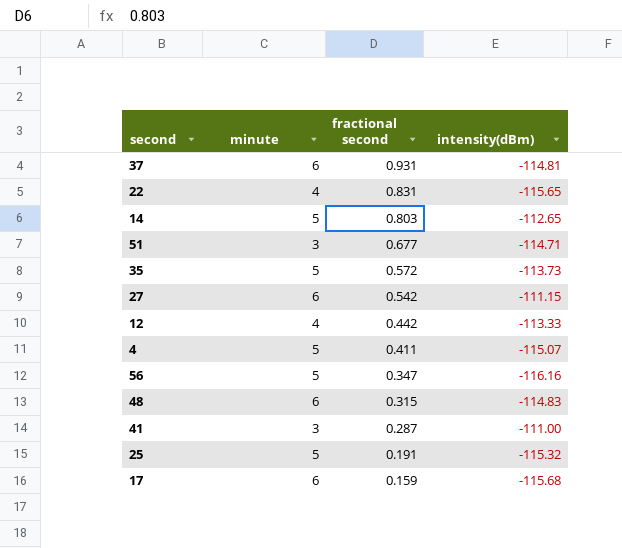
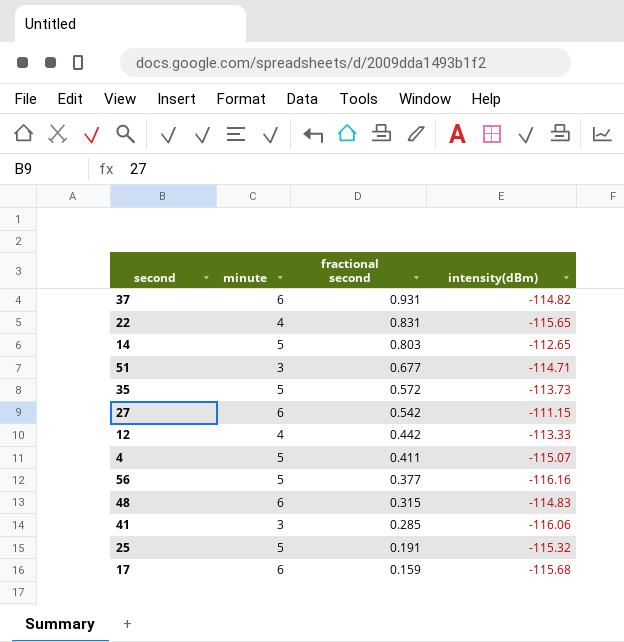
37 | intensity(dBm): -114.81 -> -114.82
56 | fractional second: 0.347 -> 0.377
41 | fractional second: 0.287 -> 0.285
41 | intensity(dBm): -111.00 -> -116.06

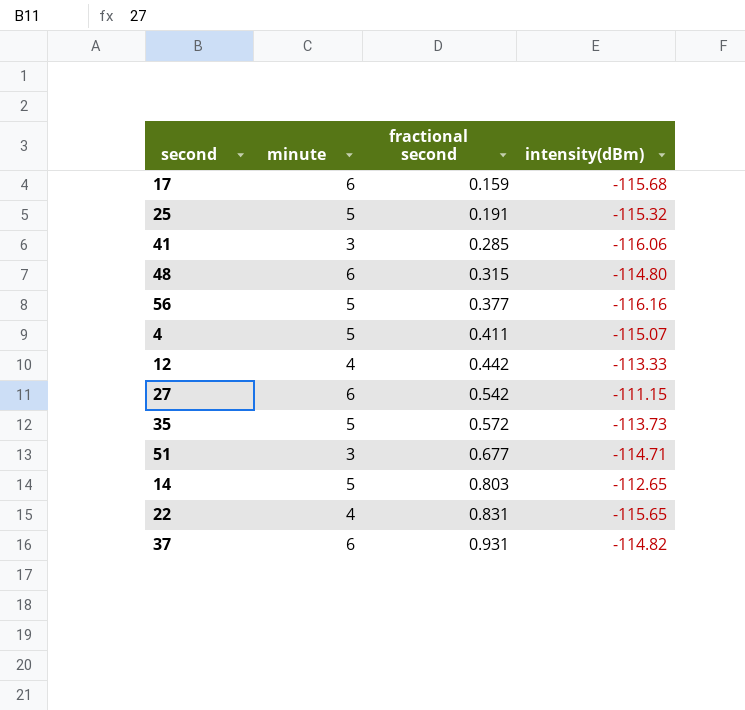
row order: fractional second descending -> fractional second ascending
48 | intensity(dBm): -114.83 -> -114.80

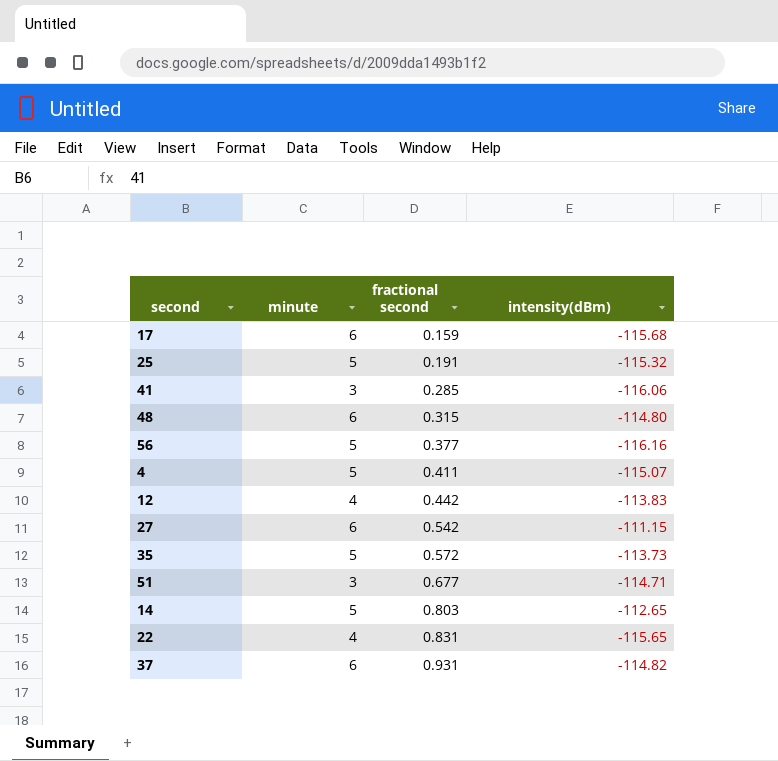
12 | intensity(dBm): -113.33 -> -113.83

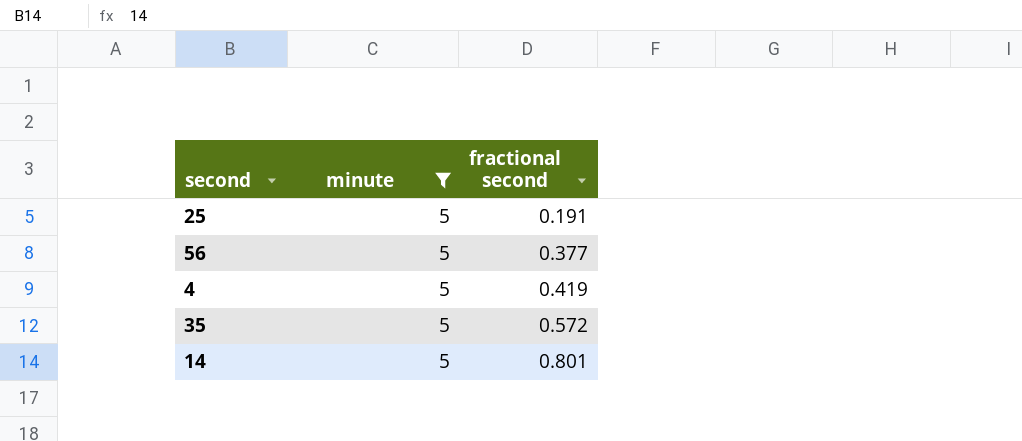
filter: none -> minute = 5
column intensity(dBm) | position: 4 -> none
4 | fractional second: 0.411 -> 0.419
14 | fractional second: 0.803 -> 0.801

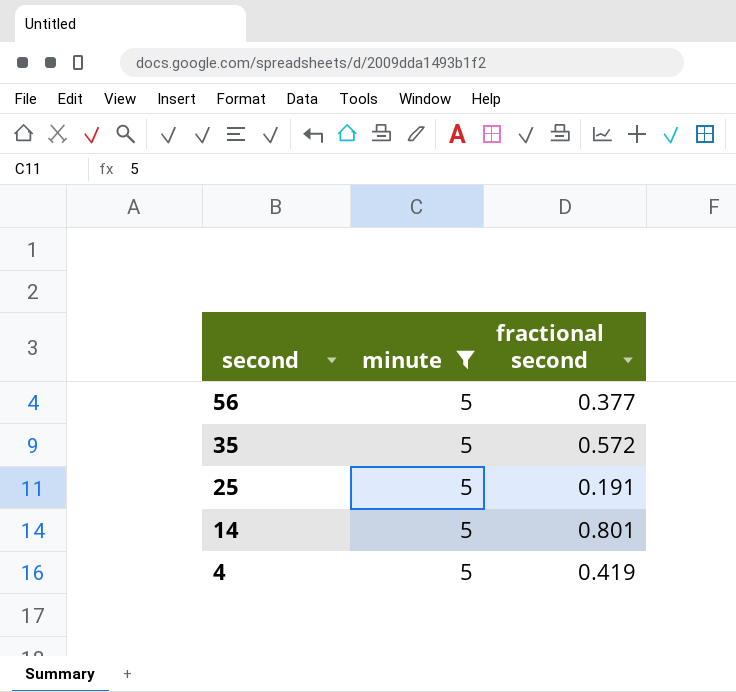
row order: fractional second ascending -> second descending

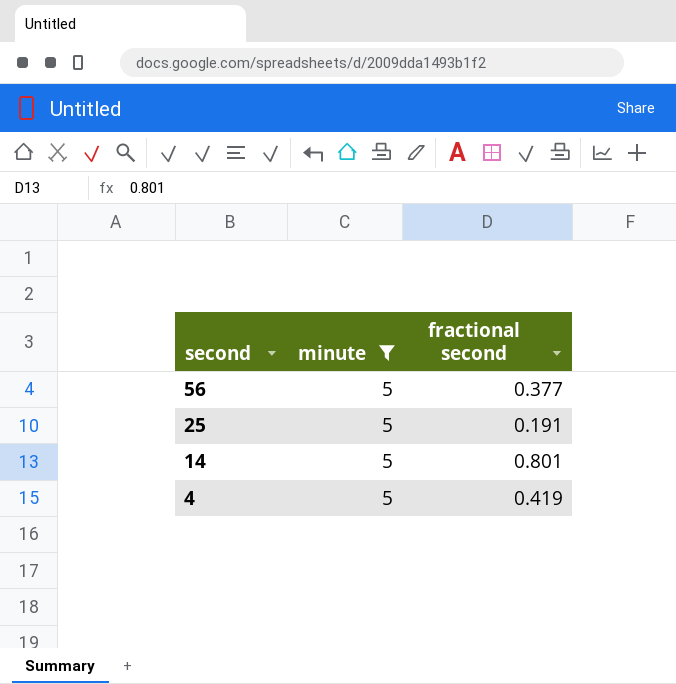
row 35: 5 | 0.572 -> none

